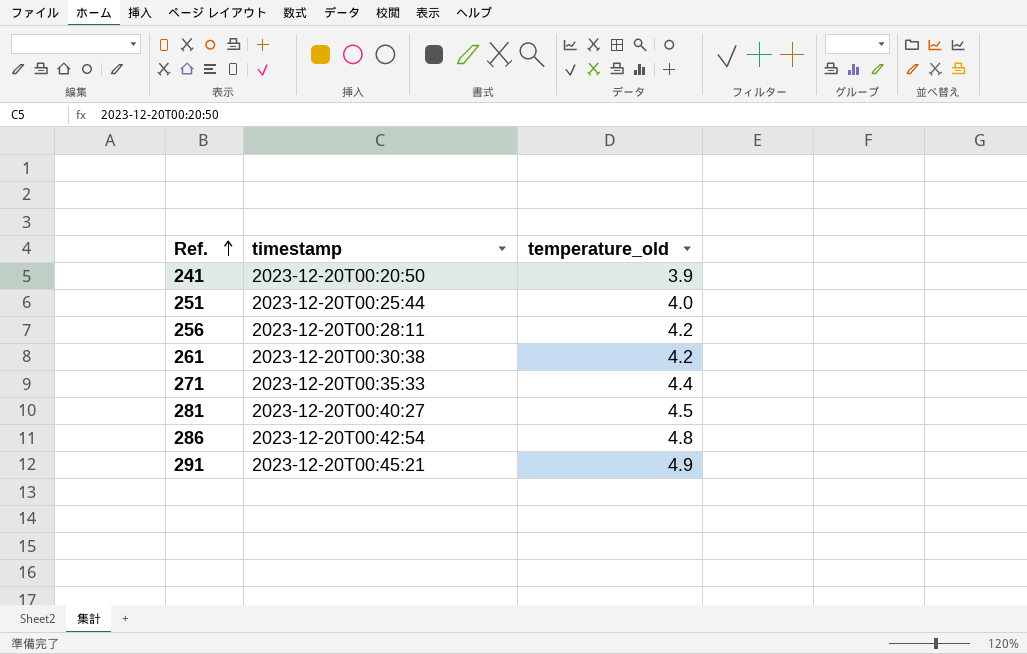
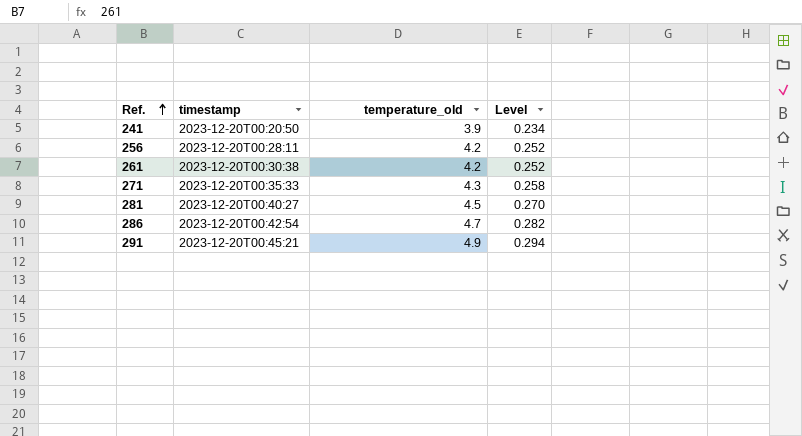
column Level | formula: none -> [temperature_old] * 0.06
row 251: 2023-12-20T00:25:44 | 4.0 -> none
271 | temperature_old: 4.4 -> 4.3
286 | temperature_old: 4.8 -> 4.7

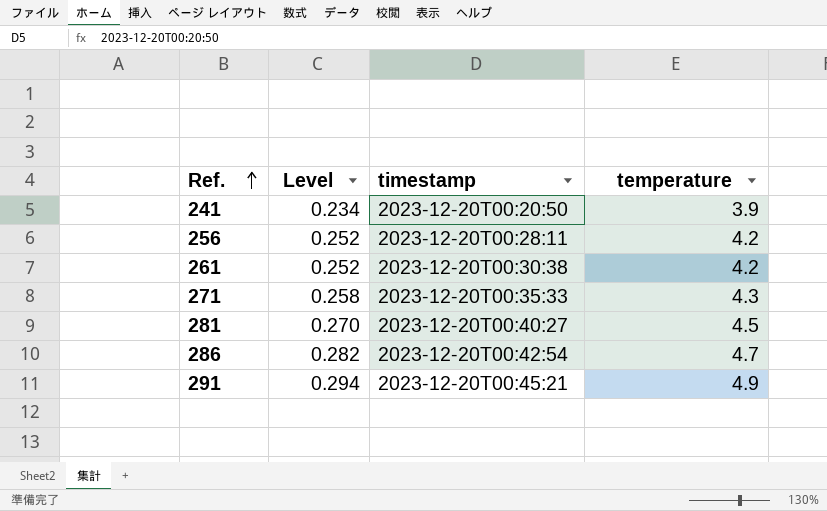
column Level | position: 4 -> 2
column name: temperature_old -> temperature

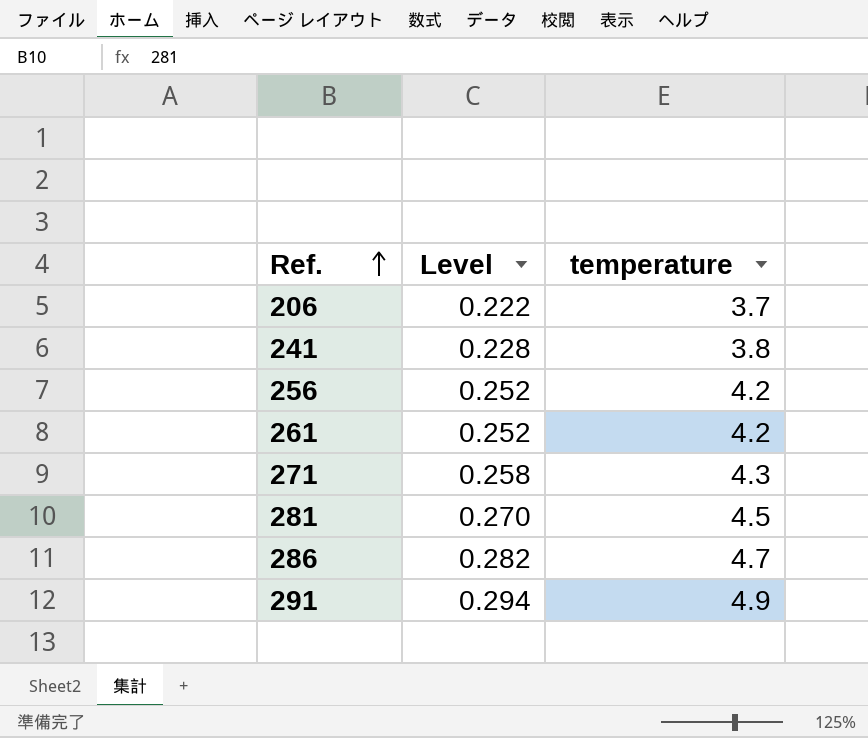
column timestamp | position: 3 -> none
row 206: none -> 0.222 | 3.7
241 | Level: 0.234 -> 0.228
241 | temperature: 3.9 -> 3.8

